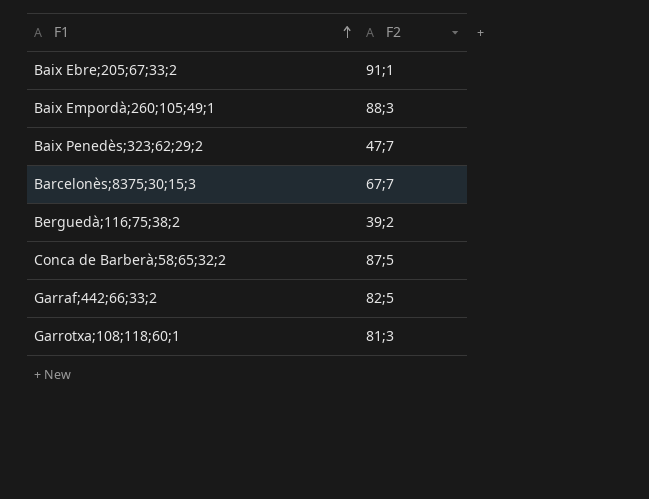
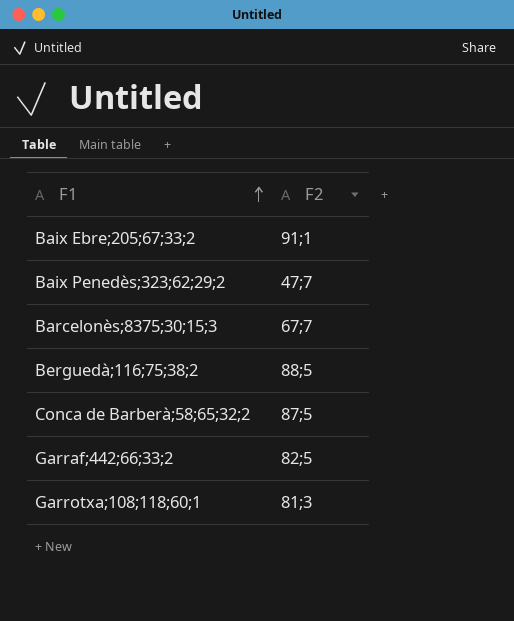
row Baix Empordà;260;105;49;1: 88;3 -> none
Berguedà;116;75;38;2 | F2: 39;2 -> 88;5

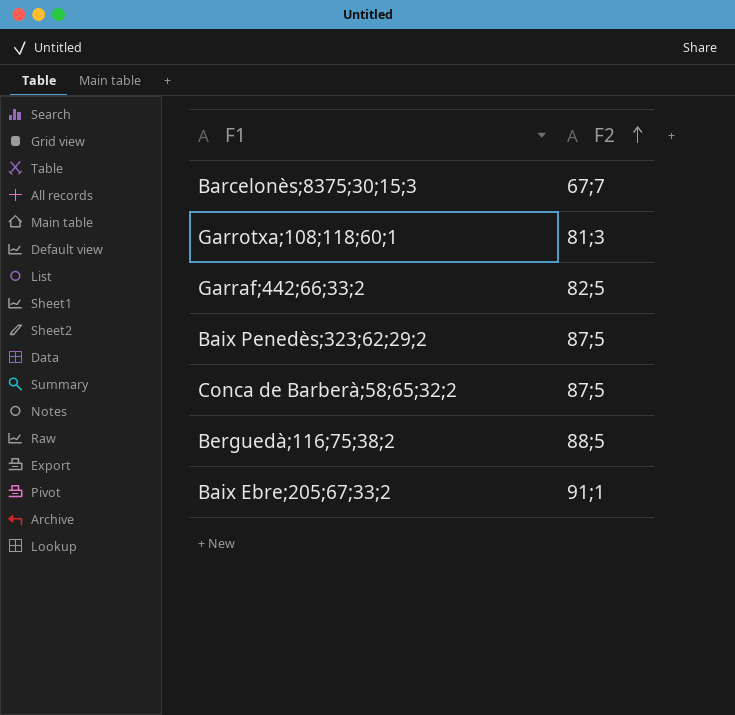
row order: F1 ascending -> F2 ascending
Baix Penedès;323;62;29;2 | F2: 47;7 -> 87;5

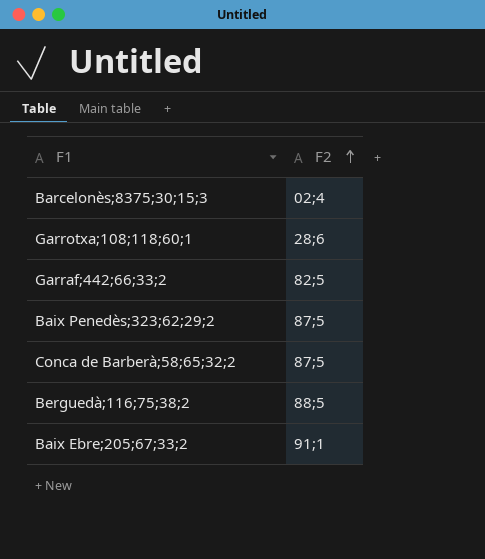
Barcelonès;8375;30;15;3 | F2: 67;7 -> 02;4
Garrotxa;108;118;60;1 | F2: 81;3 -> 28;6

